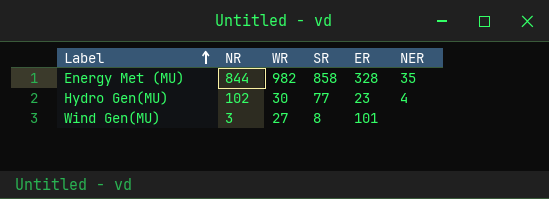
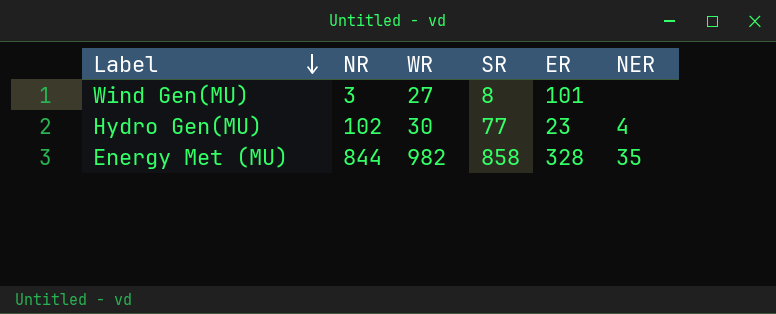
row order: Label ascending -> Label descending

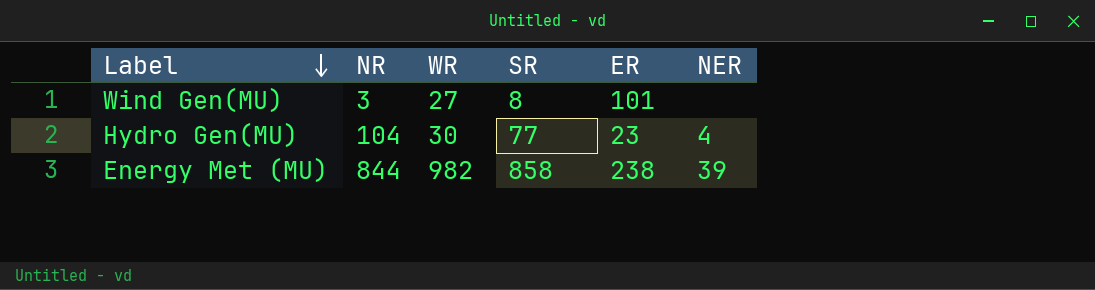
Hydro Gen(MU) | NR: 102 -> 104
Energy Met (MU) | ER: 328 -> 238
Energy Met (MU) | NER: 35 -> 39

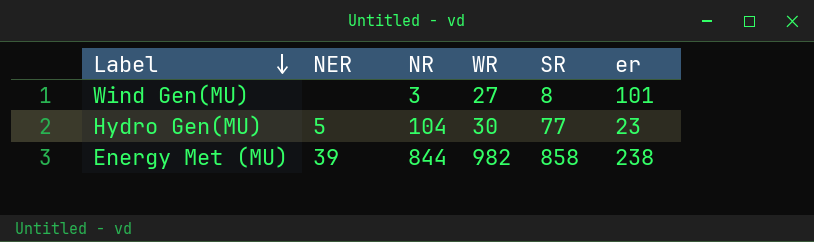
column NER | position: 6 -> 2
column name: ER -> er
Hydro Gen(MU) | NER: 4 -> 5

